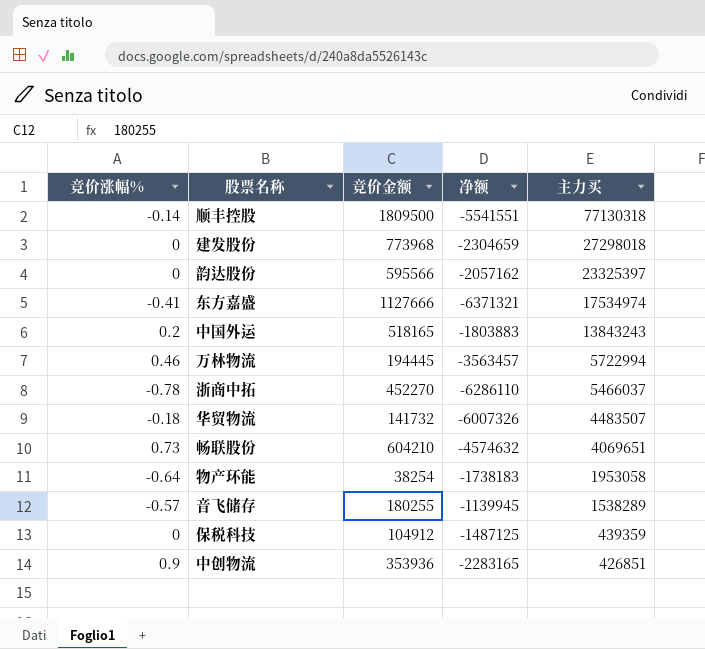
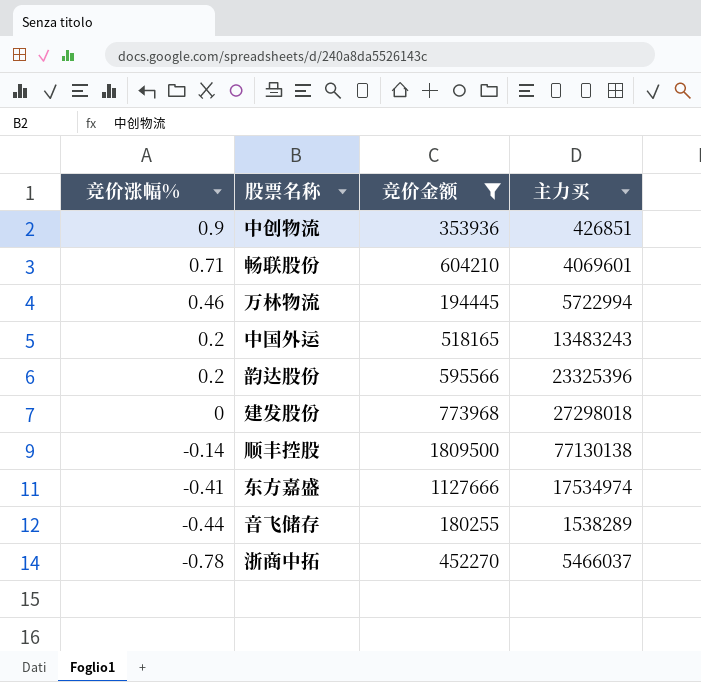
filter: none -> 竞价金额 >= 180255
row order: 主力买 descending -> 竞价涨幅% descending
column 净额 | position: 4 -> none
畅联股份 | 竞价涨幅%: 0.73 -> 0.71
畅联股份 | 主力买: 4069651 -> 4069601
中国外运 | 主力买: 13843243 -> 13483243
韵达股份 | 竞价涨幅%: 0 -> 0.2
韵达股份 | 主力买: 23325397 -> 23325396
顺丰控股 | 主力买: 77130318 -> 77130138
音飞储存 | 竞价涨幅%: -0.57 -> -0.44

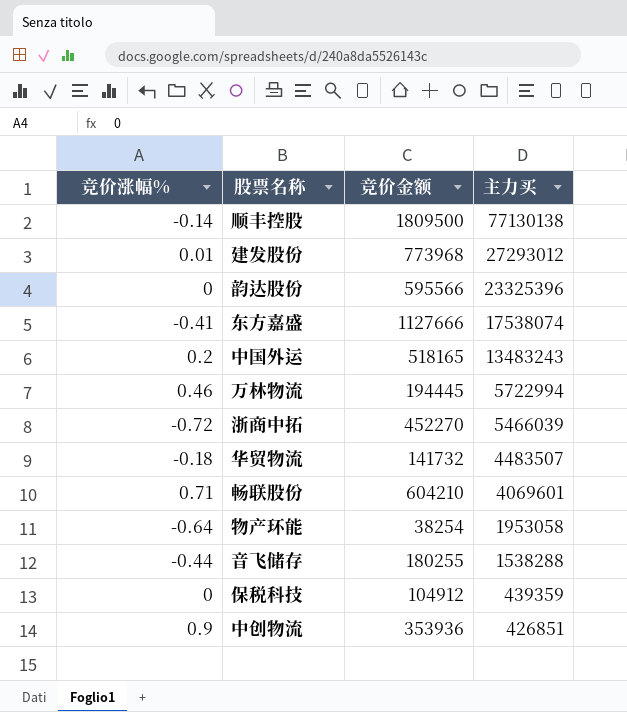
filter: 竞价金额 >= 180255 -> none
row order: 竞价涨幅% descending -> 主力买 descending
建发股份 | 竞价涨幅%: 0 -> 0.01
建发股份 | 主力买: 27298018 -> 27293012
韵达股份 | 竞价涨幅%: 0.2 -> 0
东方嘉盛 | 主力买: 17534974 -> 17538074
浙商中拓 | 竞价涨幅%: -0.78 -> -0.72
浙商中拓 | 主力买: 5466037 -> 5466039
音飞储存 | 主力买: 1538289 -> 1538288

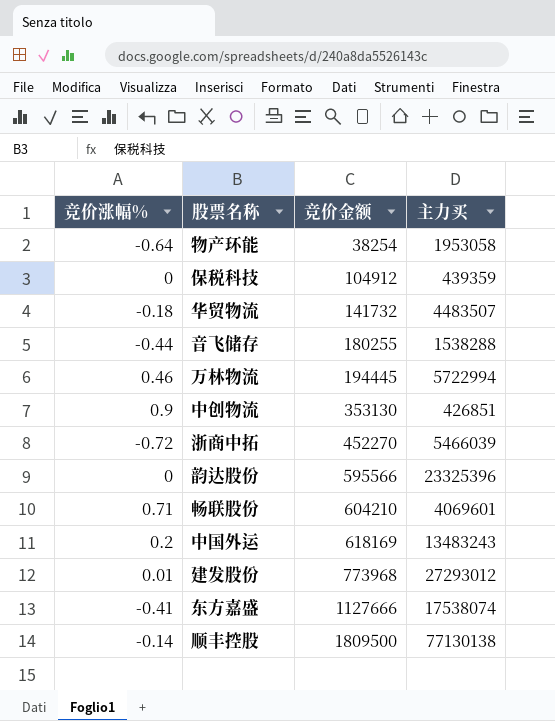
row order: 主力买 descending -> 竞价金额 ascending
中创物流 | 竞价金额: 353936 -> 353130
中国外运 | 竞价金额: 518165 -> 618169

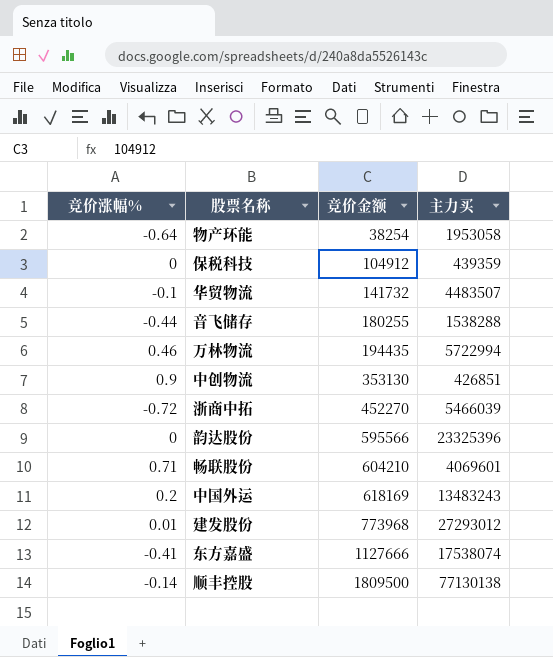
华贸物流 | 竞价涨幅%: -0.18 -> -0.1
万林物流 | 竞价金额: 194445 -> 194435

